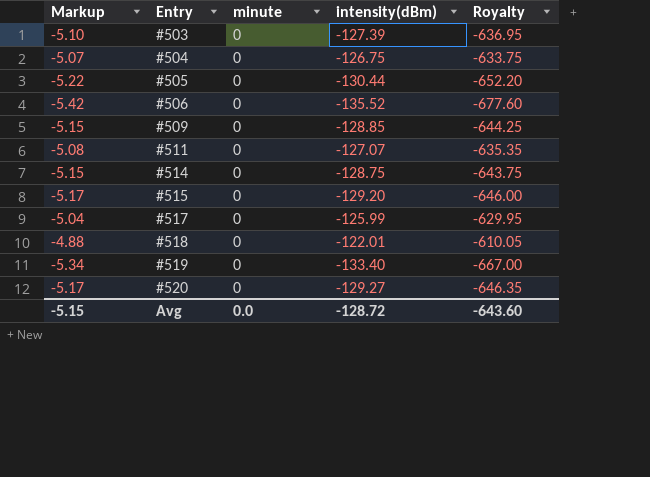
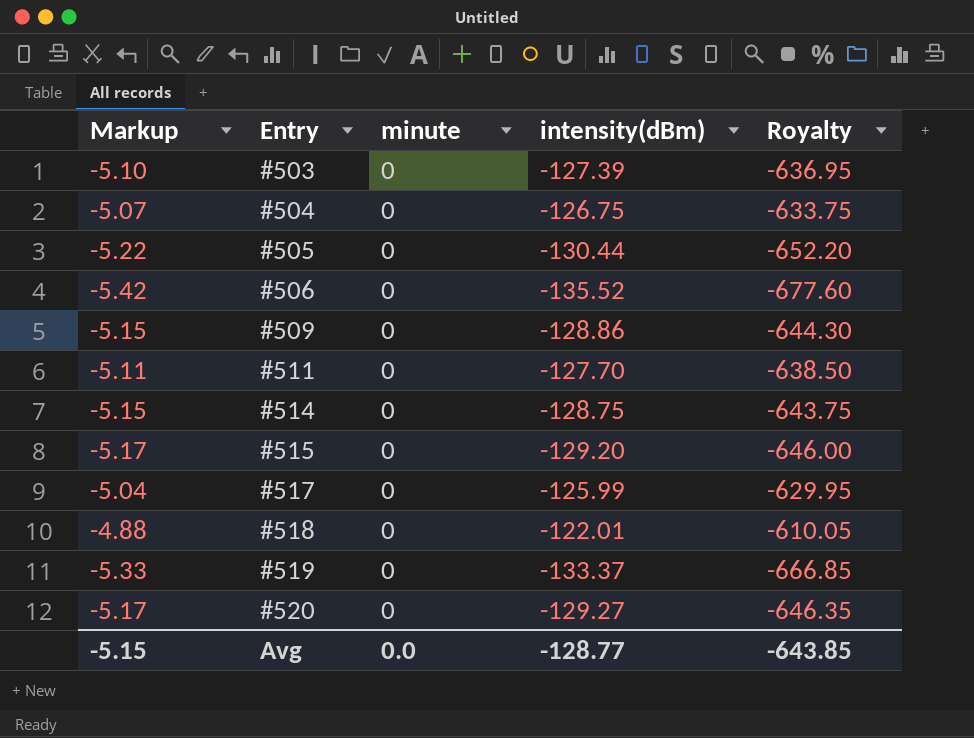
#509 | intensity(dBm): -128.85 -> -128.86
#509 | Royalty: -644.25 -> -644.30
#511 | Markup: -5.08 -> -5.11
#511 | intensity(dBm): -127.07 -> -127.70
#511 | Royalty: -635.35 -> -638.50
#519 | Markup: -5.34 -> -5.33
#519 | intensity(dBm): -133.40 -> -133.37
#519 | Royalty: -667.00 -> -666.85
Avg | intensity(dBm): -128.72 -> -128.77
Avg | Royalty: -643.60 -> -643.85

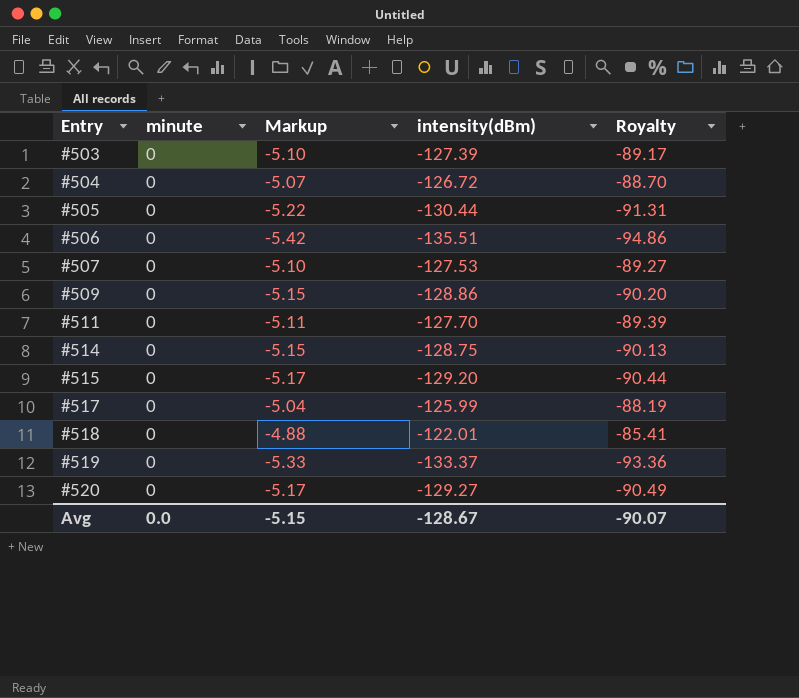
column Markup | position: 1 -> 3
column Royalty | formula: [intensity(dBm)] * 5 -> [intensity(dBm)] * 0.7
#504 | intensity(dBm): -126.75 -> -126.72
#506 | intensity(dBm): -135.52 -> -135.51
row #507: none -> 0 | -5.10 | -127.53 | -89.27
Avg | intensity(dBm): -128.77 -> -128.67
Avg | Royalty: -643.85 -> -90.07

